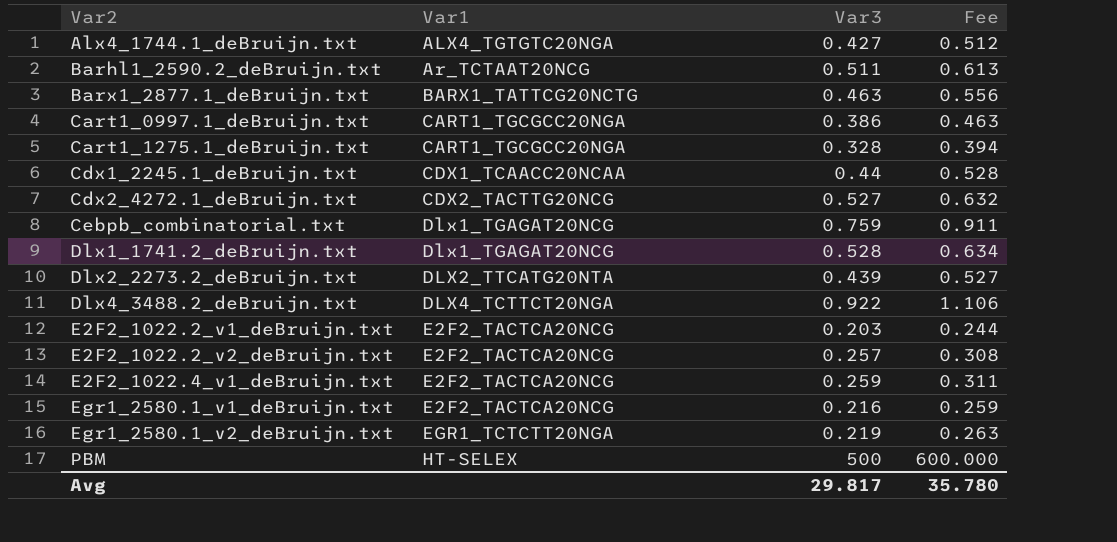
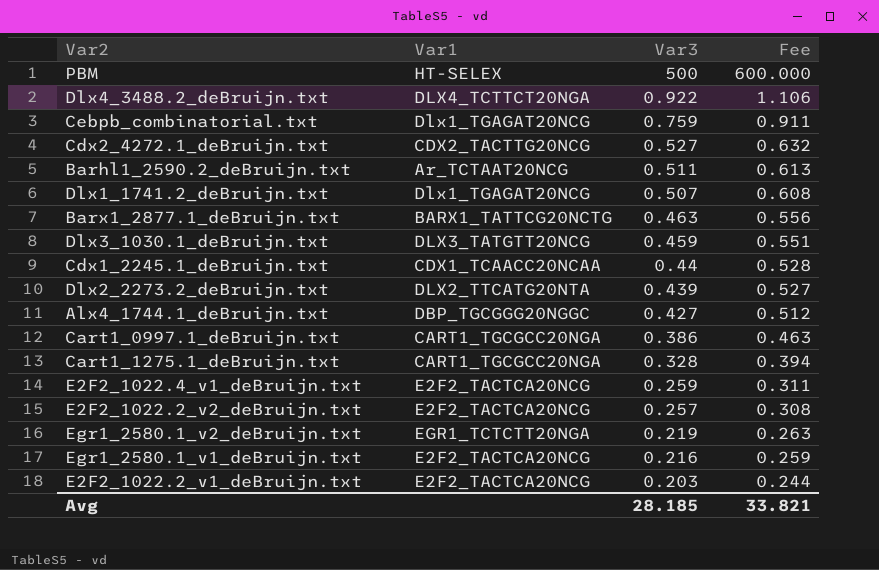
row order: Var2 ascending -> Var3 descending
Dlx1_1741.2_deBruijn.txt | Var3: 0.528 -> 0.507
Dlx1_1741.2_deBruijn.txt | Fee: 0.634 -> 0.608
row Dlx3_1030.1_deBruijn.txt: none -> DLX3_TATGTT20NCG | 0.459 | 0.551
Alx4_1744.1_deBruijn.txt | Var1: ALX4_TGTGTC20NGA -> DBP_TGCGGG20NGGC
Avg | Var3: 29.817 -> 28.185
Avg | Fee: 35.780 -> 33.821

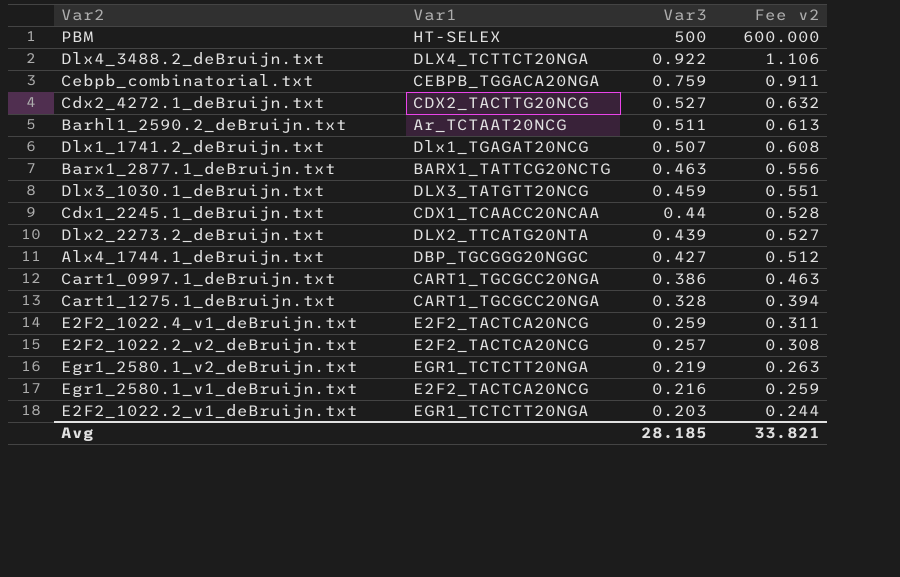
column name: Fee -> Fee v2
Cebpb_combinatorial.txt | Var1: Dlx1_TGAGAT20NCG -> CEBPB_TGGACA20NGA
E2F2_1022.2_v1_deBruijn.txt | Var1: E2F2_TACTCA20NCG -> EGR1_TCTCTT20NGA

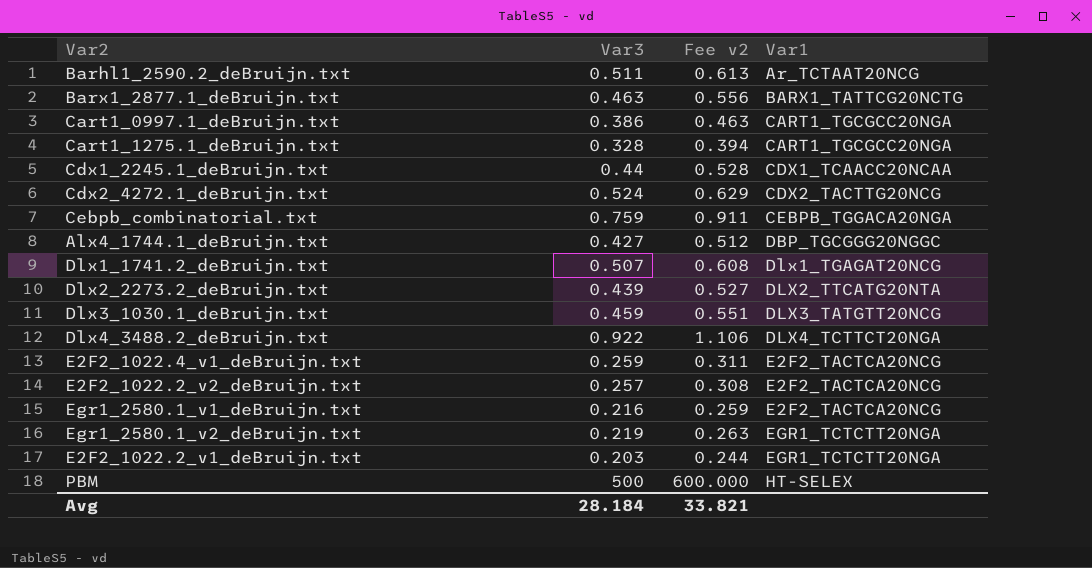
row order: Var3 descending -> Var1 ascending
column Var1 | position: 2 -> 4
Cdx2_4272.1_deBruijn.txt | Var3: 0.527 -> 0.524
Cdx2_4272.1_deBruijn.txt | Fee v2: 0.632 -> 0.629
Avg | Var3: 28.185 -> 28.184

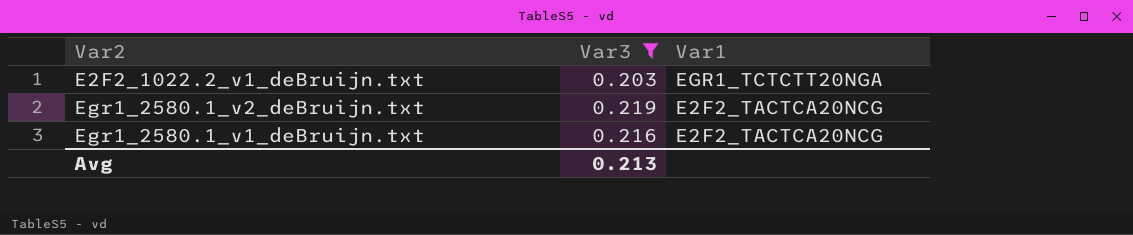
filter: none -> Var3 <= 0.219
row order: Var1 ascending -> Var1 descending
column Fee v2 | formula: [Var3] * 1.2 -> none
Egr1_2580.1_v2_deBruijn.txt | Var1: EGR1_TCTCTT20NGA -> E2F2_TACTCA20NCG
Avg | Var3: 28.184 -> 0.213

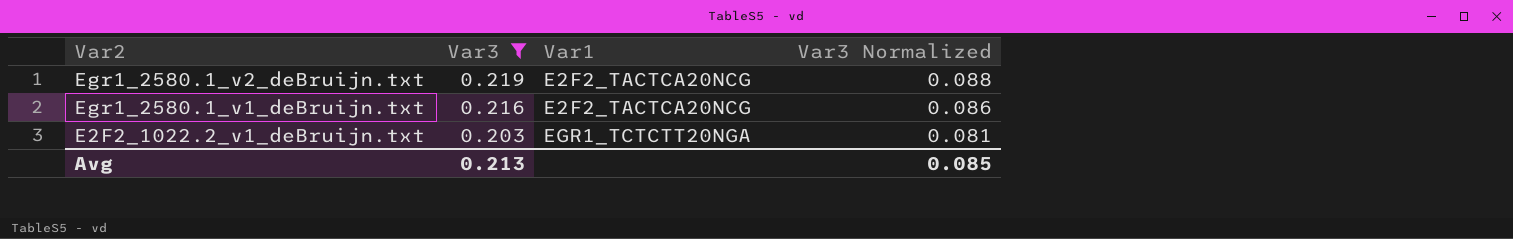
row order: Var1 descending -> Var2 descending
column Var3 Normalized | formula: none -> [Var3] * 0.4

